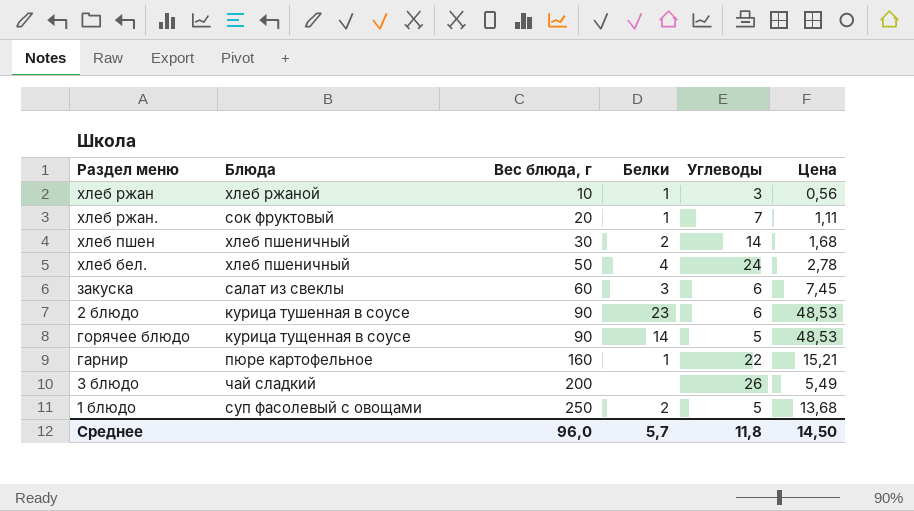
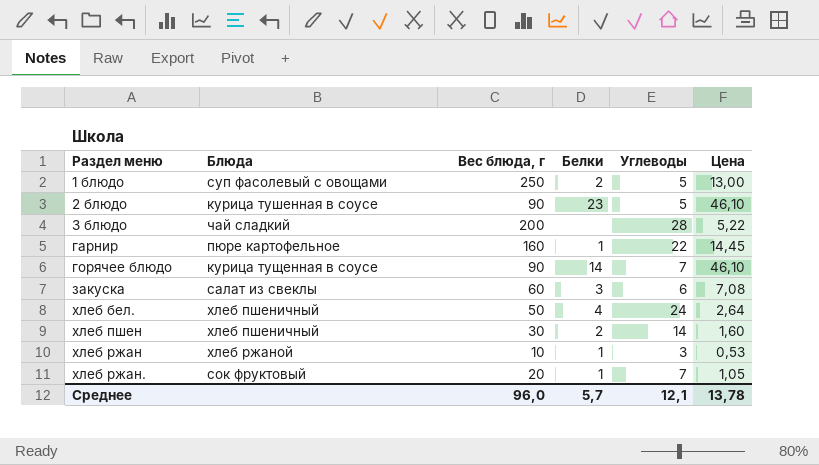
row order: Вес блюда, г ascending -> Раздел меню ascending
1 блюдо | Цена: 13,68 -> 13,00
2 блюдо | Углеводы: 6 -> 5
2 блюдо | Цена: 48,53 -> 46,10
3 блюдо | Углеводы: 26 -> 28
3 блюдо | Цена: 5,49 -> 5,22
гарнир | Цена: 15,21 -> 14,45
горячее блюдо | Углеводы: 5 -> 7
горячее блюдо | Цена: 48,53 -> 46,10
закуска | Цена: 7,45 -> 7,08
хлеб бел. | Цена: 2,78 -> 2,64
хлеб пшен | Цена: 1,68 -> 1,60
хлеб ржан | Цена: 0,56 -> 0,53
хлеб ржан. | Цена: 1,11 -> 1,05
Среднее | Углеводы: 11,8 -> 12,1
Среднее | Цена: 14,50 -> 13,78

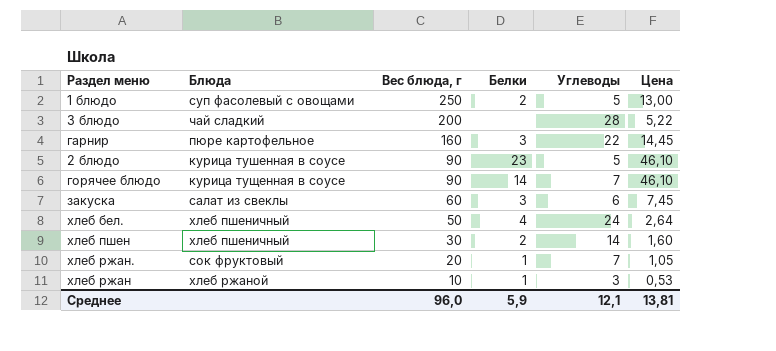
row order: Раздел меню ascending -> Вес блюда, г descending
гарнир | Белки: 1 -> 3
закуска | Цена: 7,08 -> 7,45
Среднее | Белки: 5,7 -> 5,9
Среднее | Цена: 13,78 -> 13,81

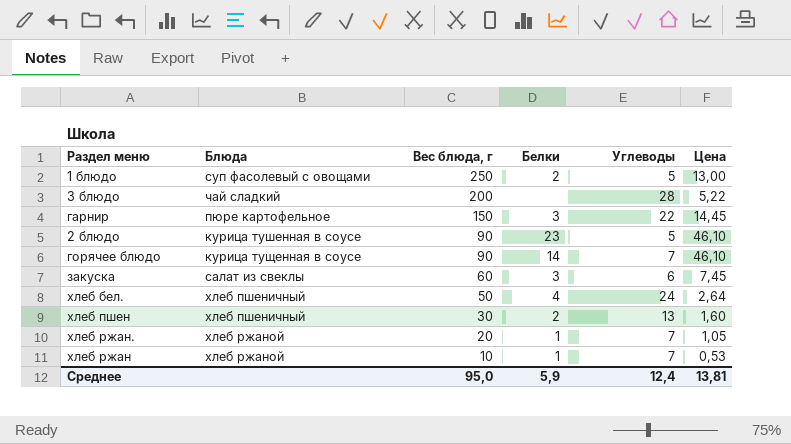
гарнир | Вес блюда, г: 160 -> 150
хлеб пшен | Углеводы: 14 -> 13
хлеб ржан. | Блюда: сок фруктовый -> хлеб ржаной
хлеб ржан | Углеводы: 3 -> 7
Среднее | Вес блюда, г: 96,0 -> 95,0
Среднее | Углеводы: 12,1 -> 12,4

